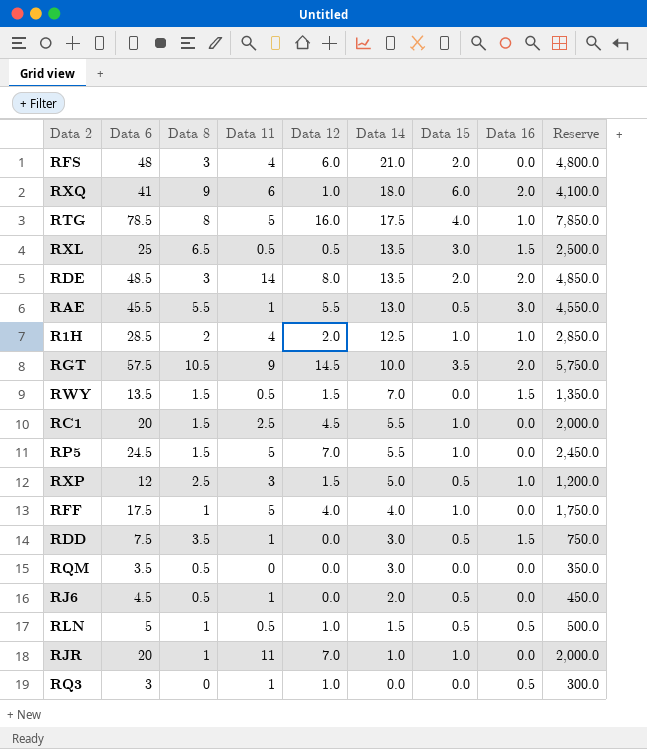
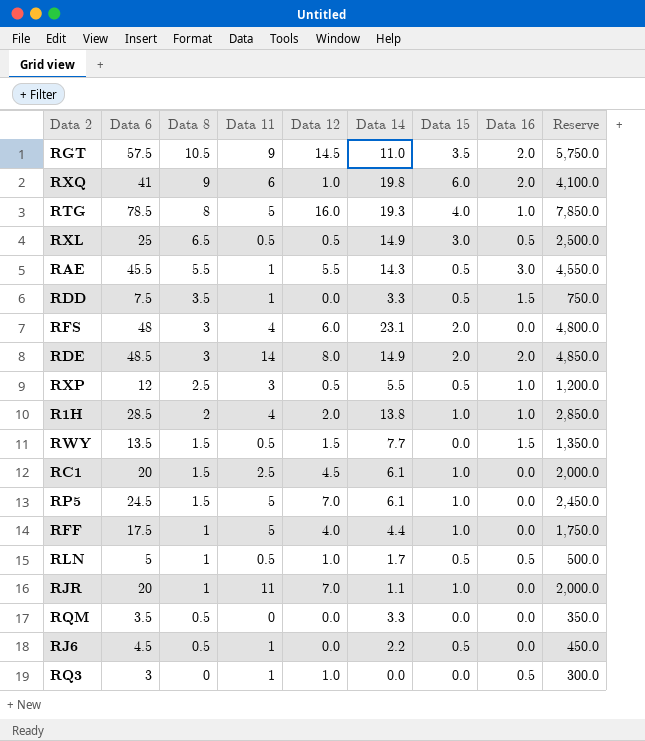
row order: Data 14 descending -> Data 8 descending
RGT | Data 14: 10.0 -> 11.0
RXQ | Data 14: 18.0 -> 19.8
RTG | Data 14: 17.5 -> 19.3
RXL | Data 14: 13.5 -> 14.9
RXL | Data 16: 1.5 -> 0.5
RAE | Data 14: 13.0 -> 14.3
RDD | Data 14: 3.0 -> 3.3
RFS | Data 14: 21.0 -> 23.1
RDE | Data 14: 13.5 -> 14.9
RXP | Data 12: 1.5 -> 0.5
RXP | Data 14: 5.0 -> 5.5
R1H | Data 14: 12.5 -> 13.8
RWY | Data 14: 7.0 -> 7.7
RC1 | Data 14: 5.5 -> 6.1
RP5 | Data 14: 5.5 -> 6.1
RFF | Data 14: 4.0 -> 4.4
RLN | Data 14: 1.5 -> 1.7
RJR | Data 14: 1.0 -> 1.1
RQM | Data 14: 3.0 -> 3.3
RJ6 | Data 14: 2.0 -> 2.2

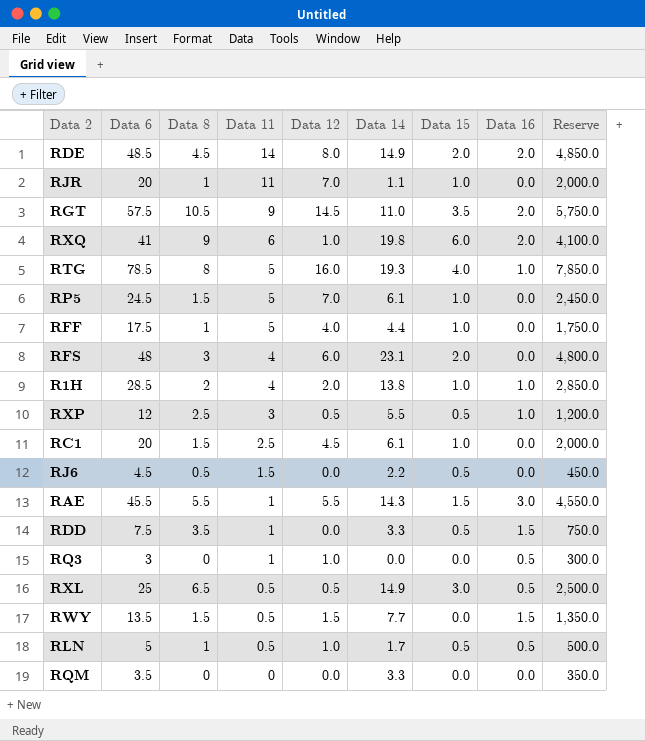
row order: Data 8 descending -> Data 11 descending
RDE | Data 8: 3 -> 4.5
RJ6 | Data 11: 1 -> 1.5
RAE | Data 15: 0.5 -> 1.5
RQM | Data 8: 0.5 -> 0

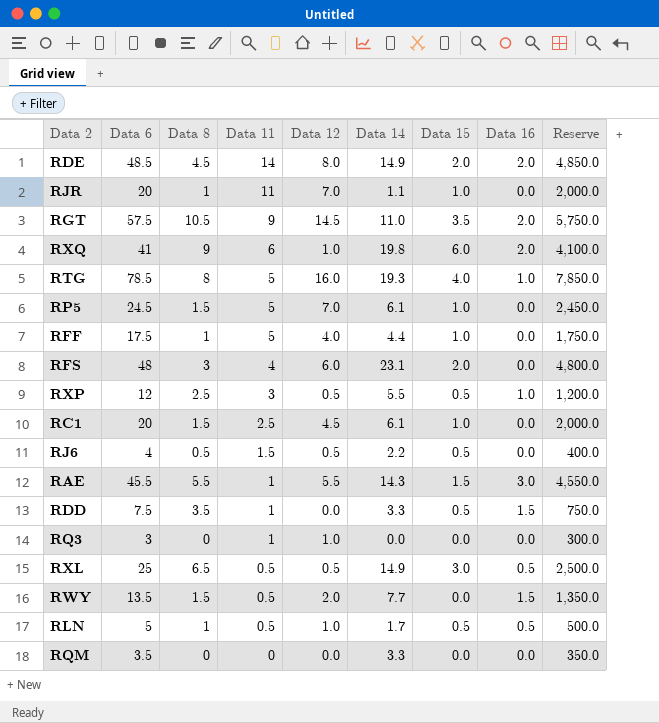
row R1H: 28.5 | 2 | 4 | 2.0 | 13.8 | 1.0 | 1.0 | 2,850.0 -> none
RJ6 | Data 6: 4.5 -> 4
RJ6 | Data 12: 0.0 -> 0.5
RJ6 | Reserve: 450.0 -> 400.0
RQ3 | Data 16: 0.5 -> 0.0
RWY | Data 12: 1.5 -> 2.0

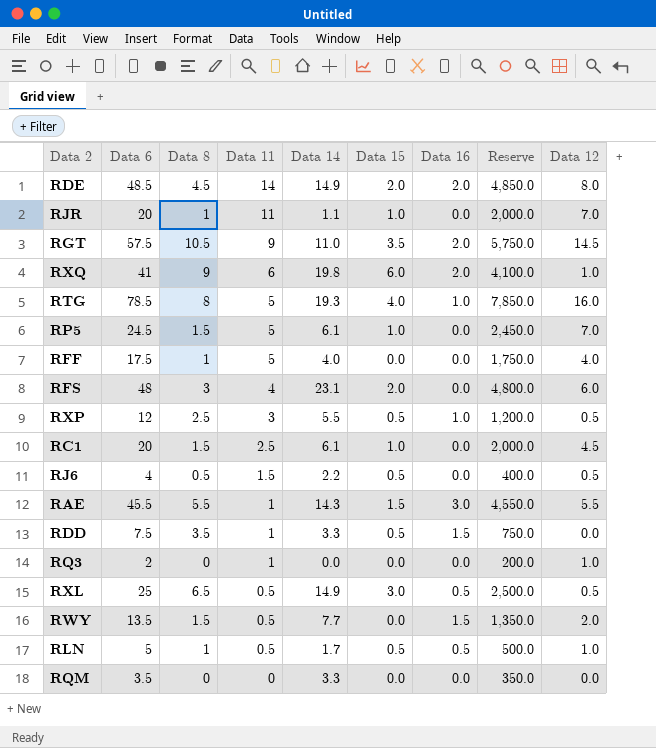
column Data 12 | position: 5 -> 9
RFF | Data 14: 4.4 -> 4.0
RFF | Data 15: 1.0 -> 0.0
RQ3 | Data 6: 3 -> 2
RQ3 | Reserve: 300.0 -> 200.0

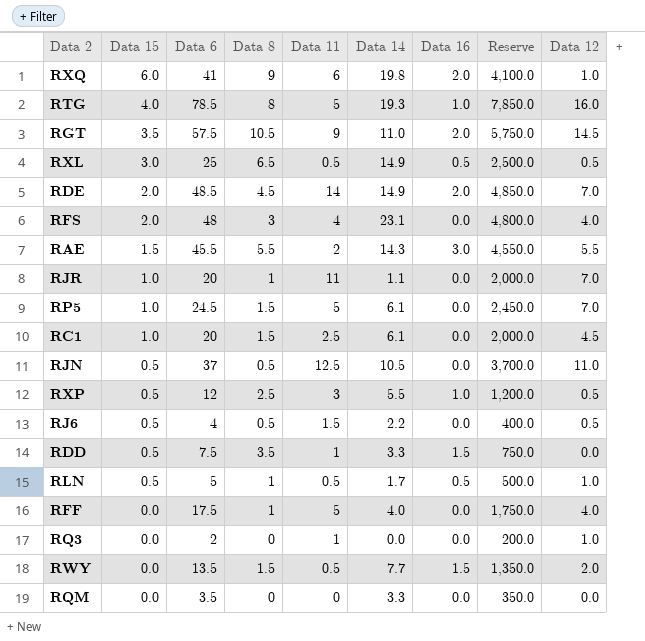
row order: Data 11 descending -> Data 15 descending
column Data 15 | position: 6 -> 2
RDE | Data 12: 8.0 -> 7.0
RFS | Data 12: 6.0 -> 4.0
RAE | Data 11: 1 -> 2
row RJN: none -> 0.5 | 37 | 0.5 | 12.5 | 10.5 | 0.0 | 3,700.0 | 11.0

